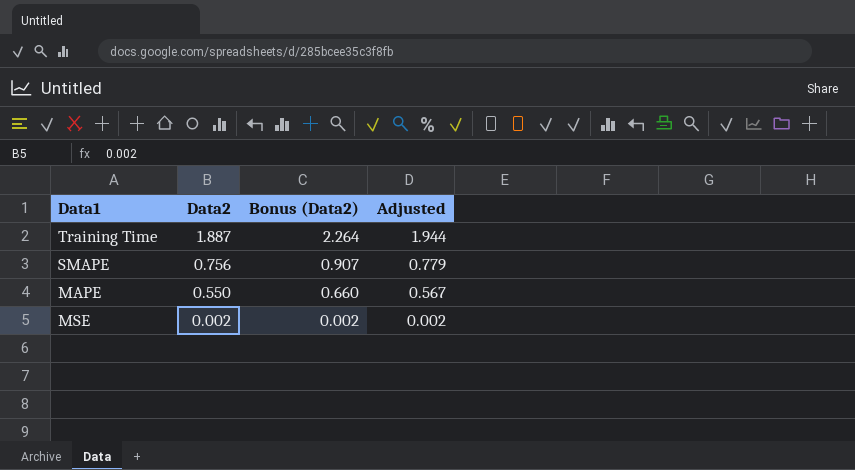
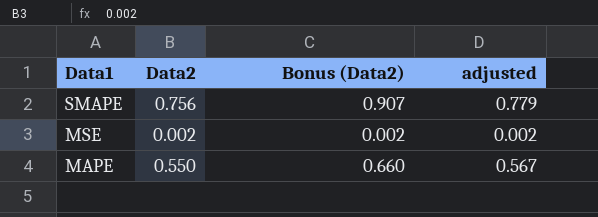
row order: Data2 descending -> Data1 descending
column name: Adjusted -> adjusted
row Training Time: 1.887 | 2.264 | 1.944 -> none

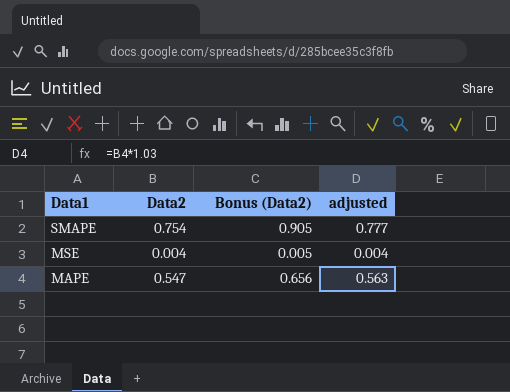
SMAPE | Data2: 0.756 -> 0.754
SMAPE | Bonus (Data2): 0.907 -> 0.905
SMAPE | adjusted: 0.779 -> 0.777
MSE | Data2: 0.002 -> 0.004
MSE | Bonus (Data2): 0.002 -> 0.005
MSE | adjusted: 0.002 -> 0.004
MAPE | Data2: 0.550 -> 0.547
MAPE | Bonus (Data2): 0.660 -> 0.656
MAPE | adjusted: 0.567 -> 0.563

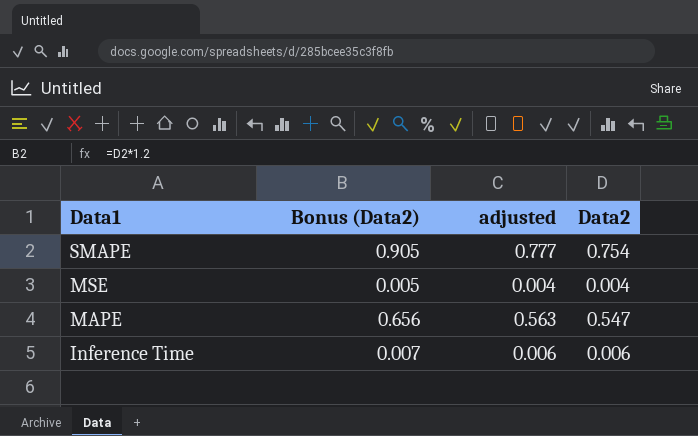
column Data2 | position: 2 -> 4
row Inference Time: none -> 0.007 | 0.006 | 0.006

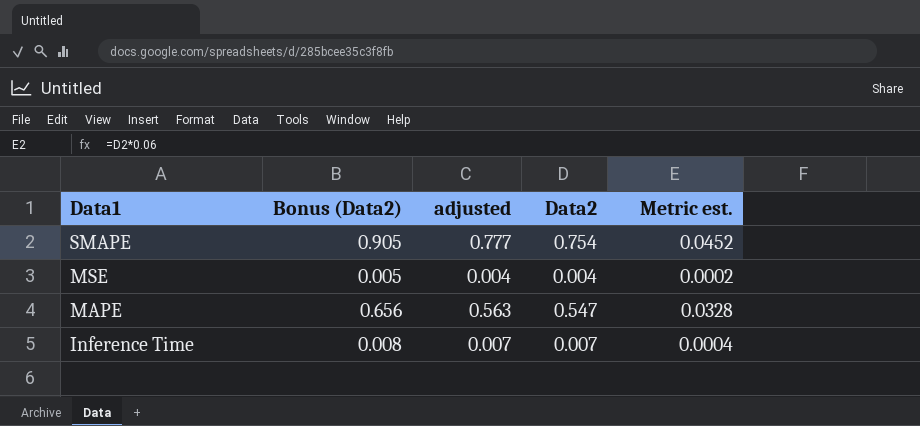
column Metric est. | formula: none -> [Data2] * 0.06
Inference Time | Bonus (Data2): 0.007 -> 0.008
Inference Time | adjusted: 0.006 -> 0.007
Inference Time | Data2: 0.006 -> 0.007

